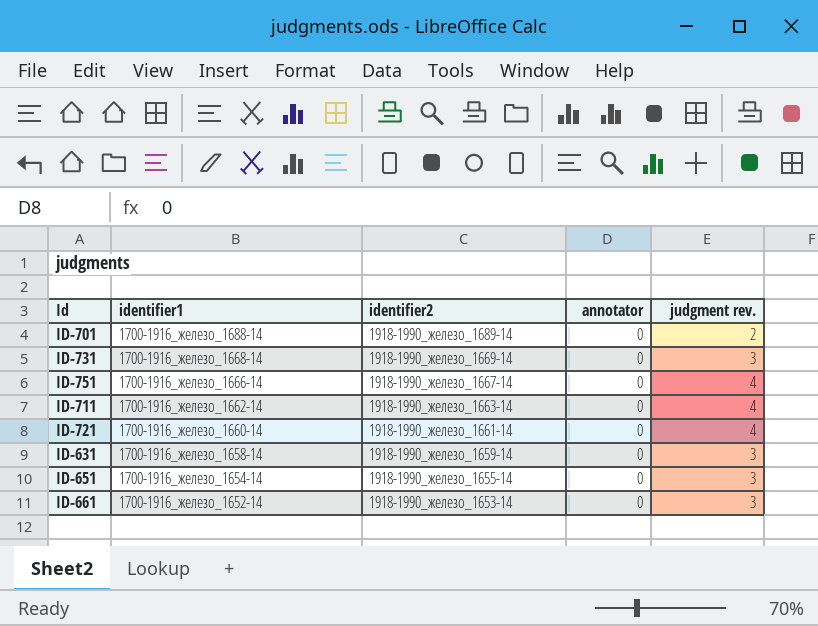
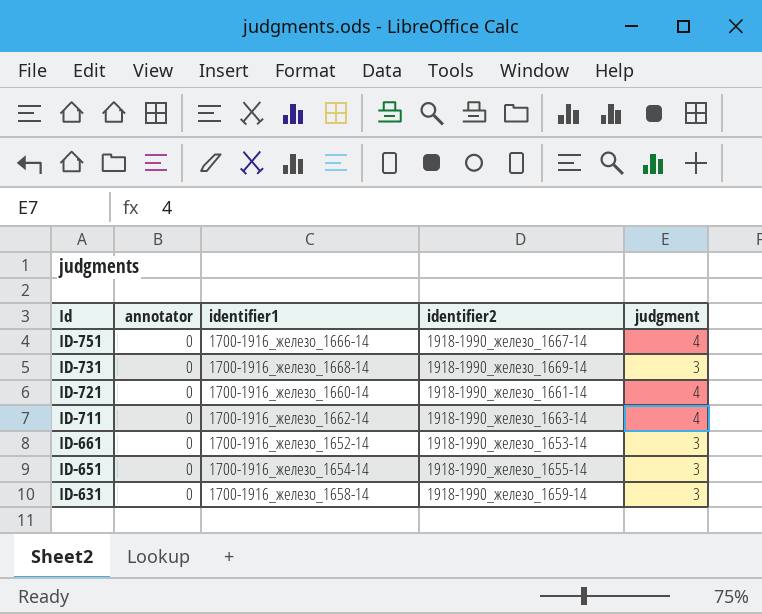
row order: identifier1 descending -> Id descending
column annotator | position: 4 -> 2
column name: judgment rev. -> judgment
row ID-701: 1700-1916_железо_1688-14 | 1918-1990_железо_1689-14 | 0 | 2 -> none

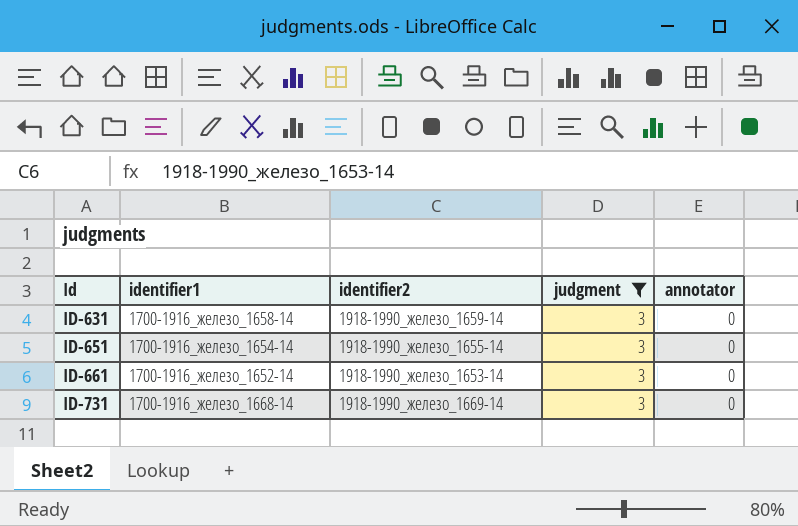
filter: none -> judgment = 3
row order: Id descending -> Id ascending
column annotator | position: 2 -> 5

